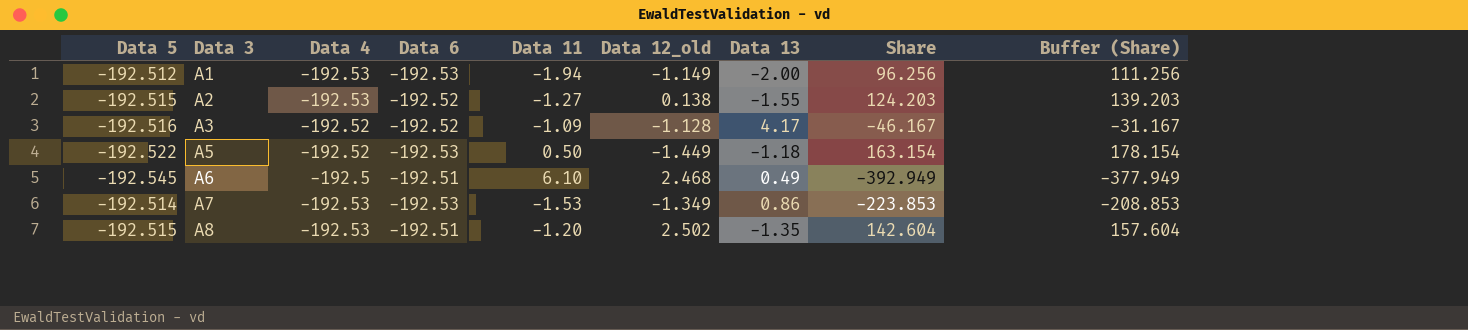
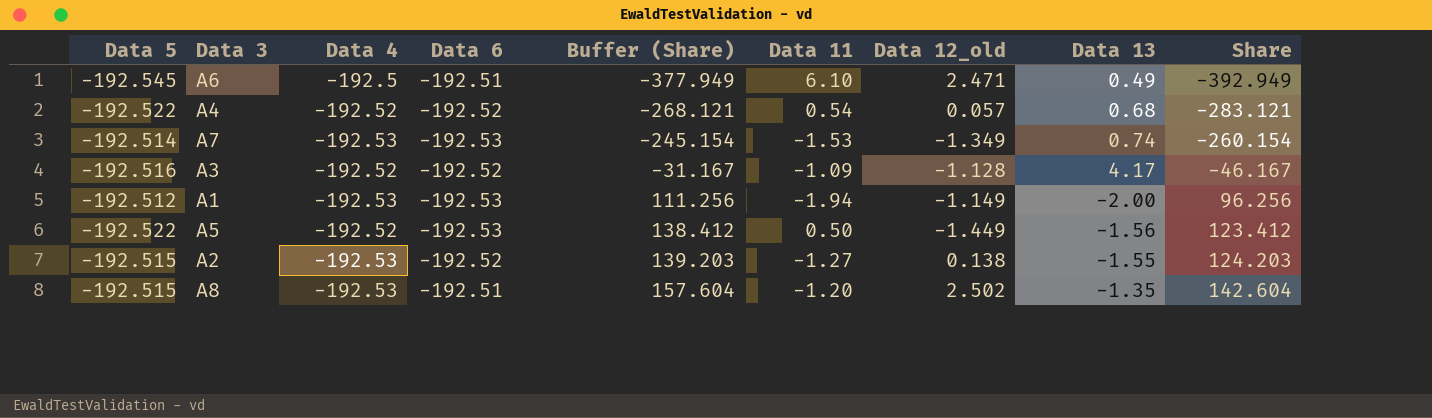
row order: Data 3 ascending -> Buffer (Share) ascending
column Buffer (Share) | position: 9 -> 5
A6 | Data 12_old: 2.468 -> 2.471
row A4: none -> -192.522 | -192.52 | -192.52 | -268.121 | 0.54 | 0.057 | 0.68 | -283.121
A7 | Buffer (Share): -208.853 -> -245.154
A7 | Data 13: 0.86 -> 0.74
A7 | Share: -223.853 -> -260.154
A5 | Buffer (Share): 178.154 -> 138.412
A5 | Data 13: -1.18 -> -1.56
A5 | Share: 163.154 -> 123.412

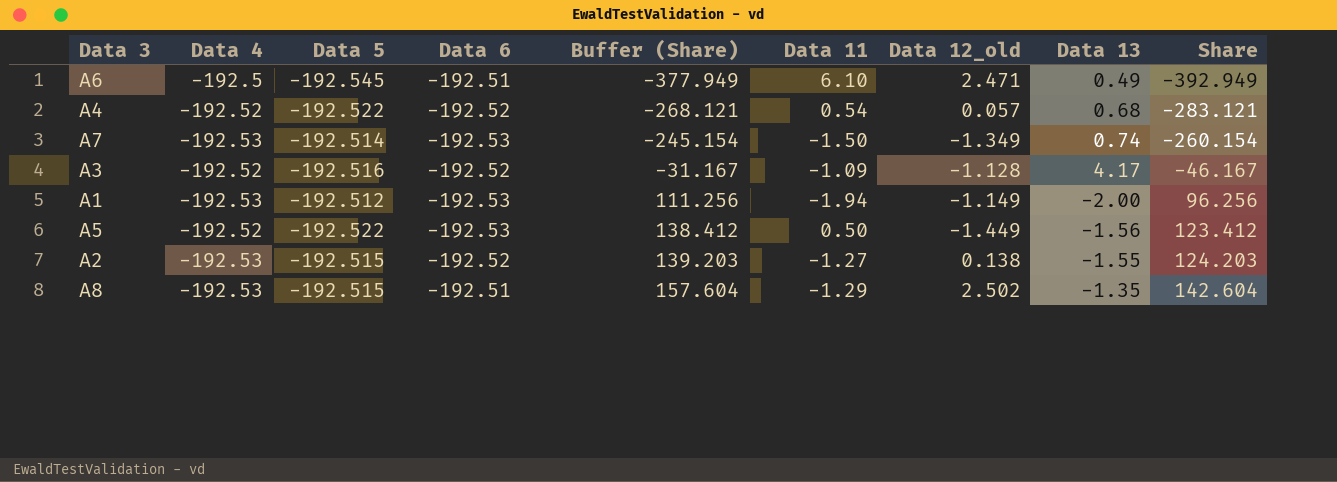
column Data 5 | position: 1 -> 3
A7 | Data 11: -1.53 -> -1.50
A8 | Data 11: -1.20 -> -1.29

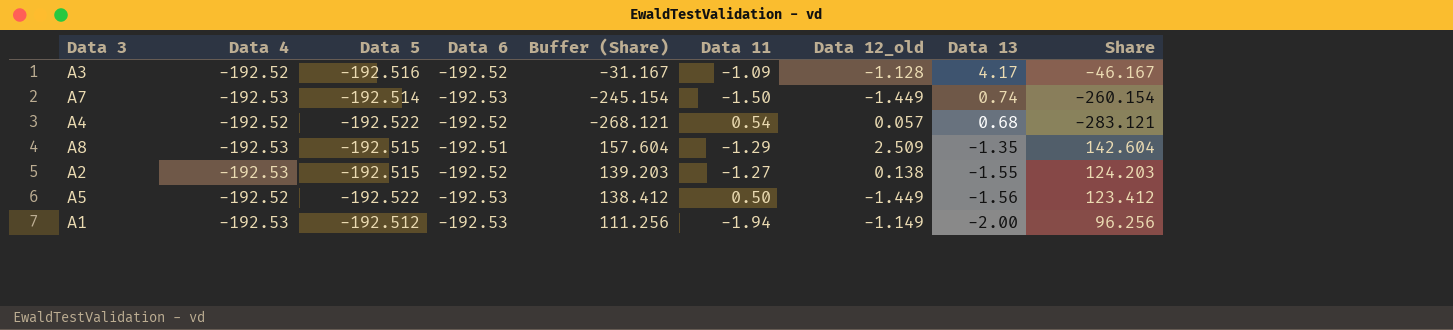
row order: Buffer (Share) ascending -> Data 13 descending
row A6: -192.5 | -192.545 | -192.51 | -377.949 | 6.10 | 2.471 | 0.49 | -392.949 -> none
A7 | Data 12_old: -1.349 -> -1.449
A8 | Data 12_old: 2.502 -> 2.509

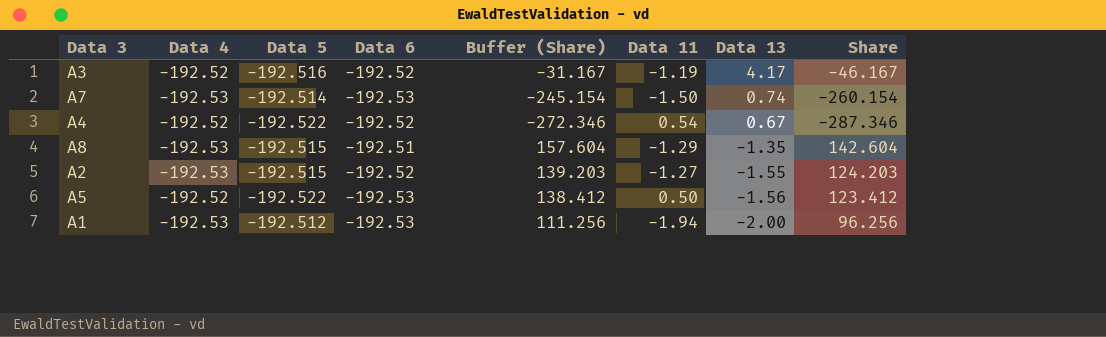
column Data 12_old | position: 7 -> none
A3 | Data 11: -1.09 -> -1.19
A4 | Buffer (Share): -268.121 -> -272.346
A4 | Data 13: 0.68 -> 0.67
A4 | Share: -283.121 -> -287.346

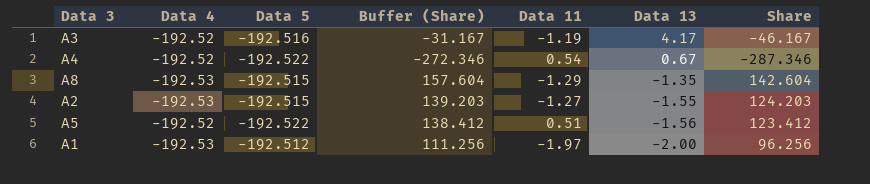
column Data 6 | position: 4 -> none
row A7: -192.53 | -192.514 | -192.53 | -245.154 | -1.50 | 0.74 | -260.154 -> none
A5 | Data 11: 0.50 -> 0.51
A1 | Data 11: -1.94 -> -1.97

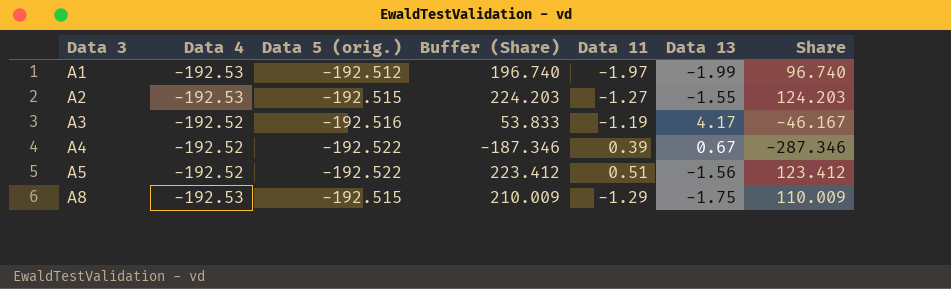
row order: Data 13 descending -> Data 3 ascending
column name: Data 5 -> Data 5 (orig.)
column Buffer (Share) | formula: [Share] + 15 -> [Share] + 100
A1 | Data 13: -2.00 -> -1.99
A1 | Share: 96.256 -> 96.740
A4 | Data 11: 0.54 -> 0.39
A8 | Data 13: -1.35 -> -1.75
A8 | Share: 142.604 -> 110.009

